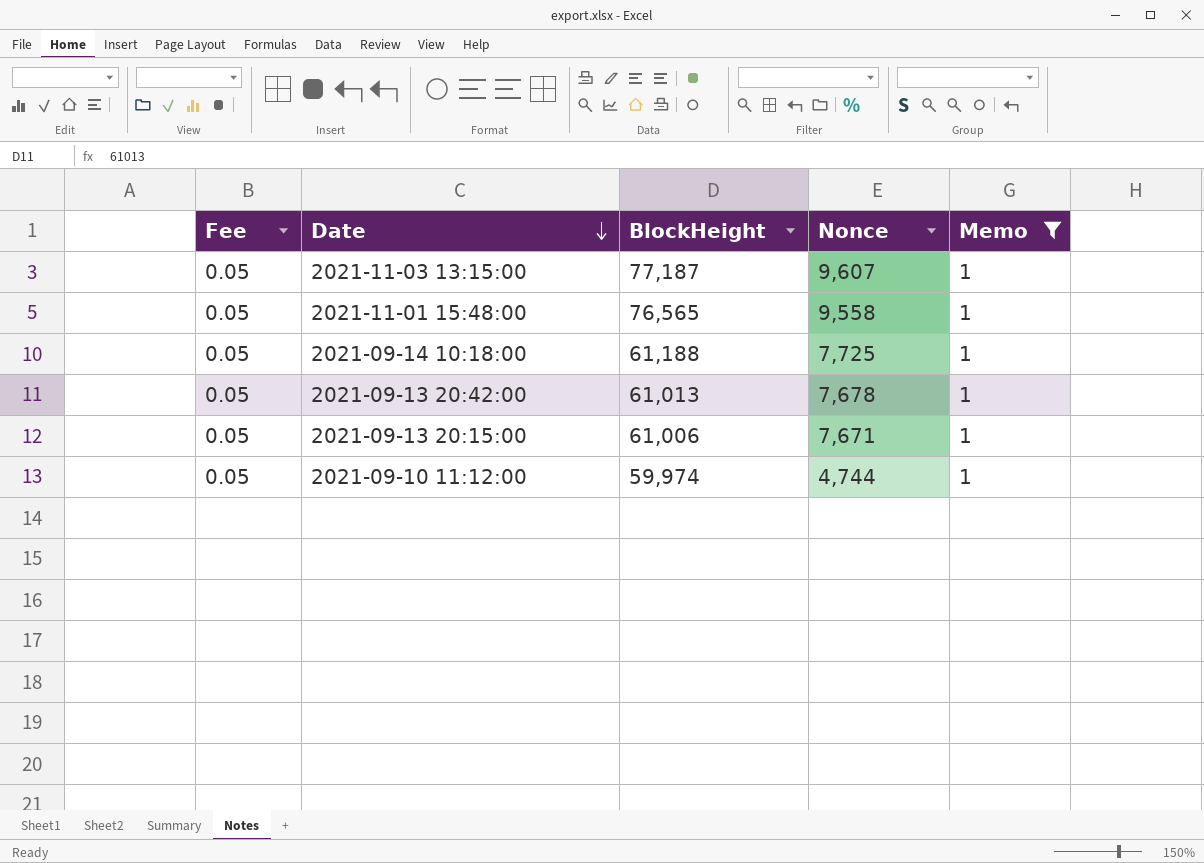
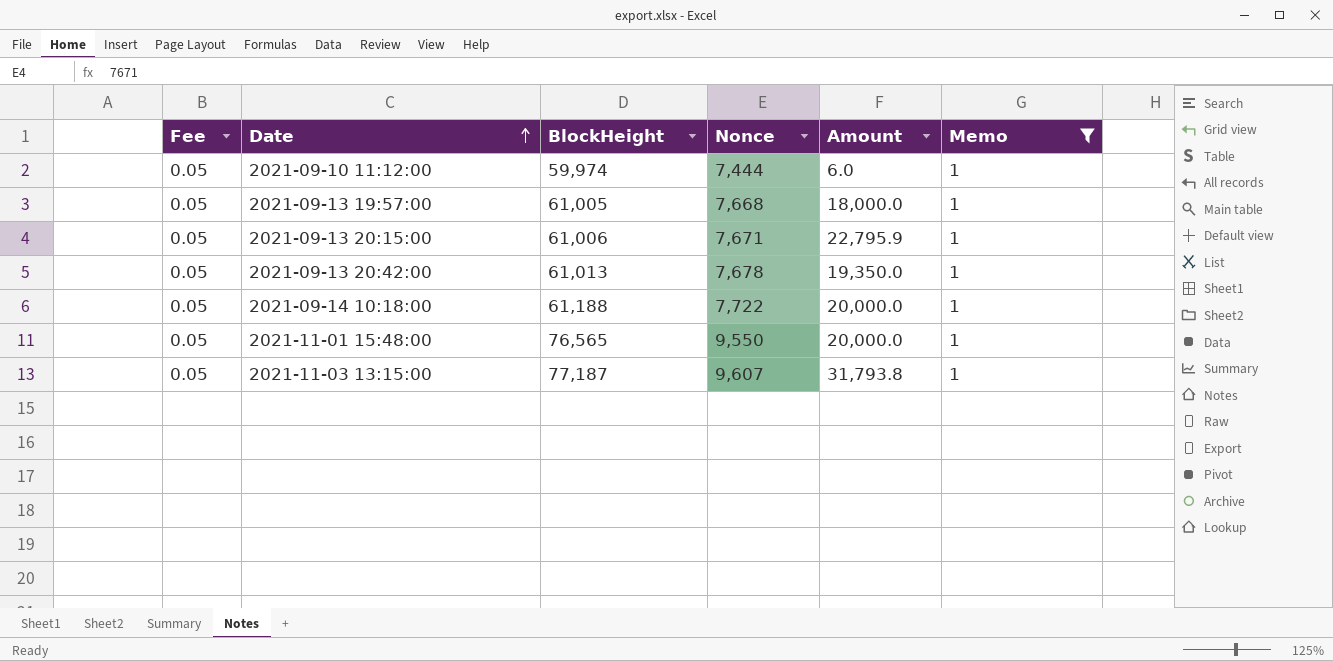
row order: Date descending -> Date ascending
column Amount | position: none -> 5
2021-09-10 11:12:00 | Nonce: 4,744 -> 7,444
row 2021-09-13 19:57:00: none -> 0.05 | 61,005 | 7,668 | 18,000.0 | 1
2021-09-14 10:18:00 | Nonce: 7,725 -> 7,722
2021-11-01 15:48:00 | Nonce: 9,558 -> 9,550

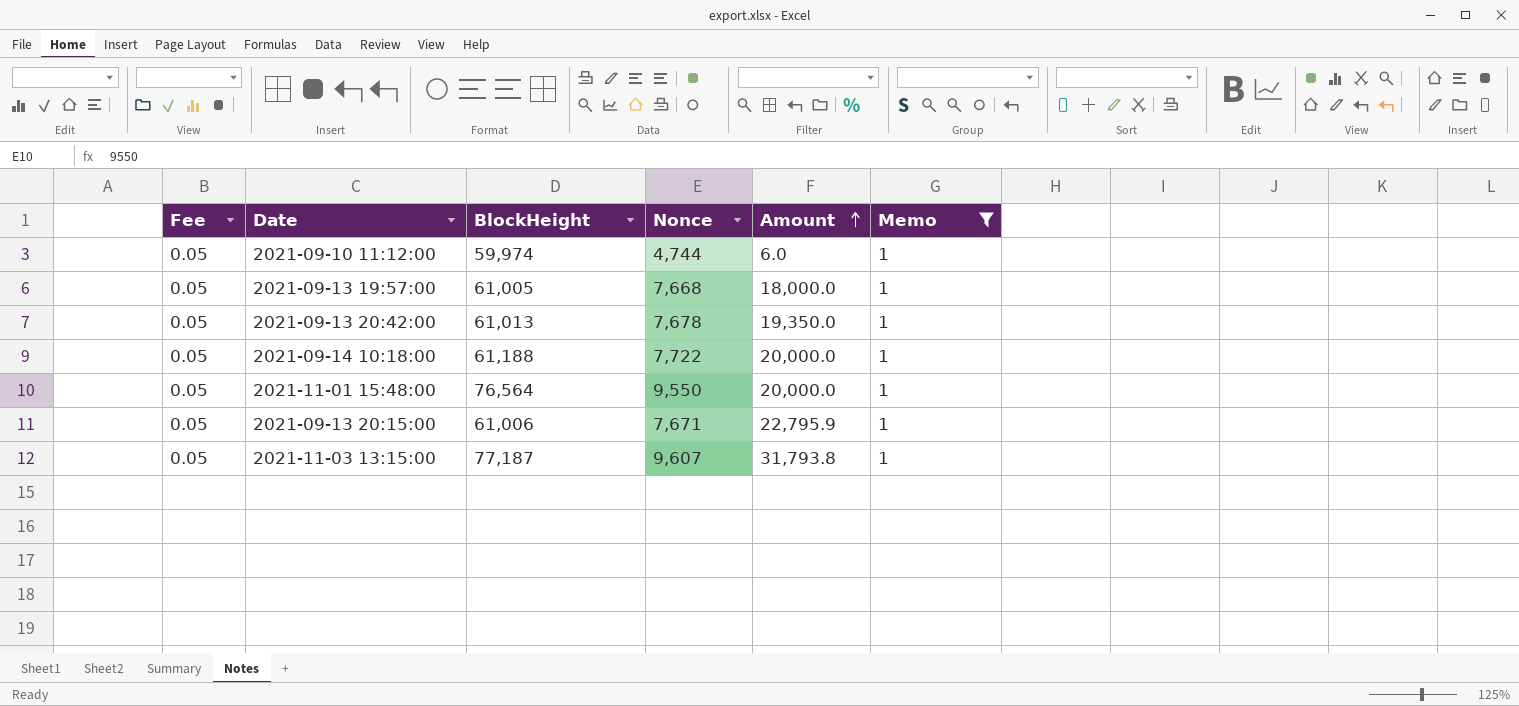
row order: Date ascending -> Amount ascending
2021-09-10 11:12:00 | Nonce: 7,444 -> 4,744
2021-11-01 15:48:00 | BlockHeight: 76,565 -> 76,564

